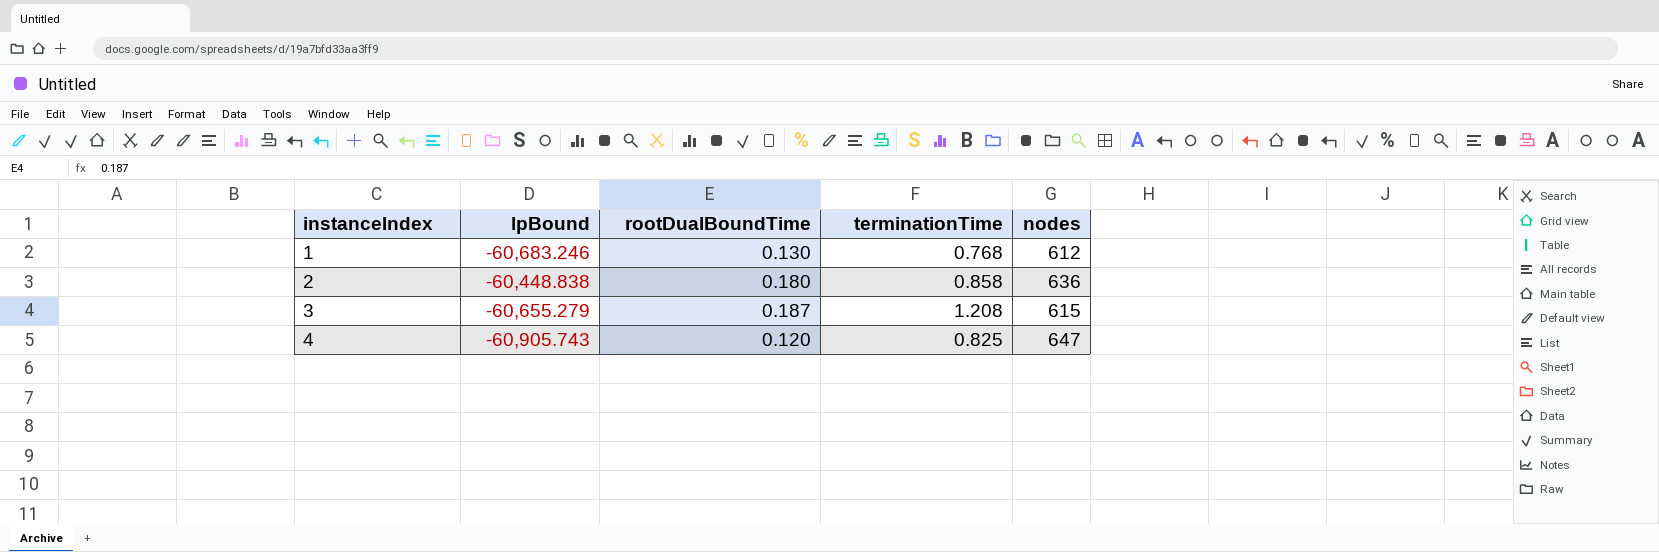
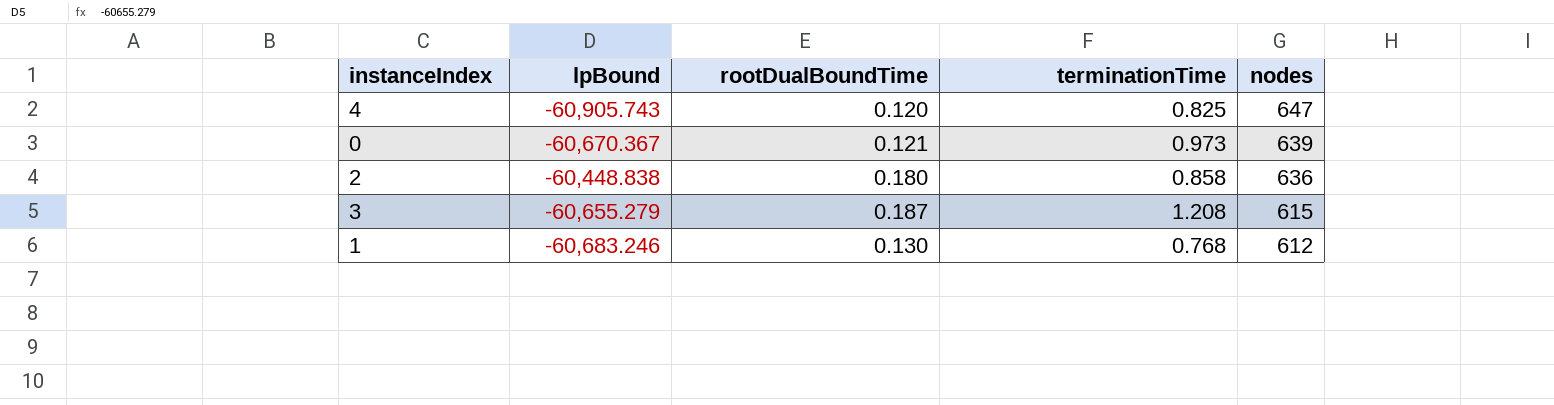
row order: instanceIndex ascending -> nodes descending
row 0: none -> -60,670.367 | 0.121 | 0.973 | 639

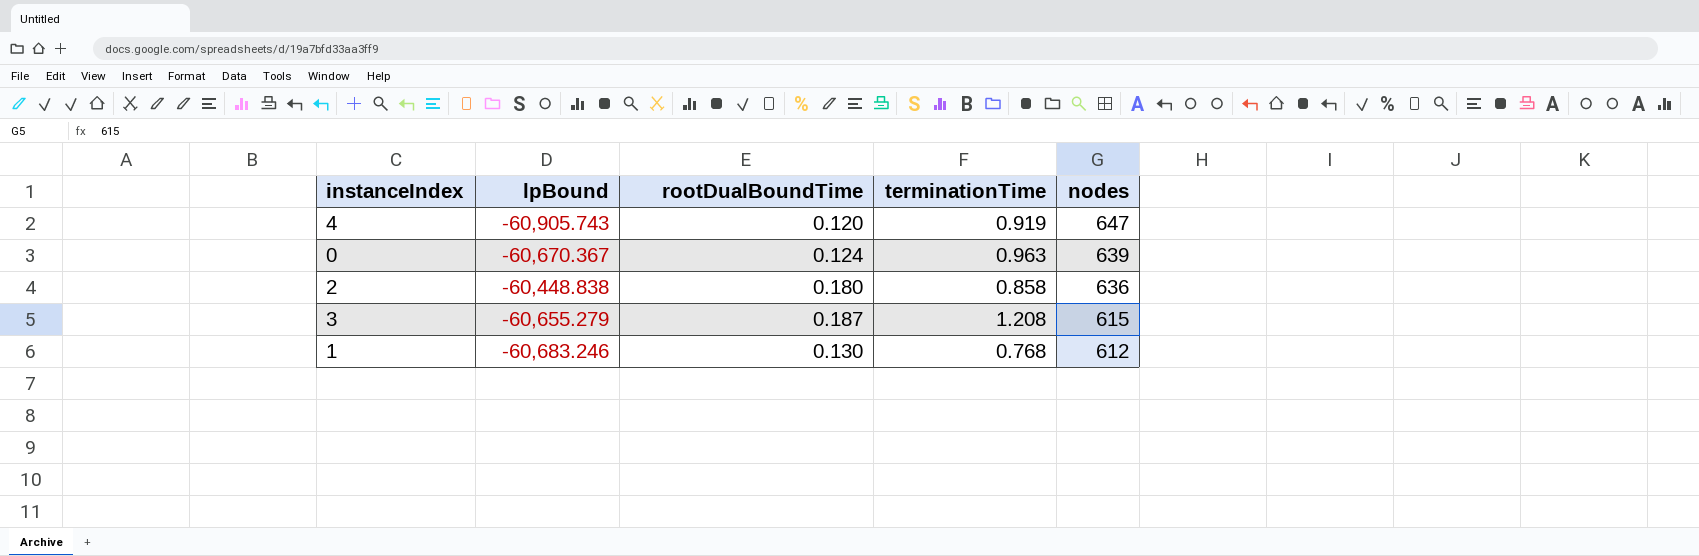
4 | terminationTime: 0.825 -> 0.919
0 | rootDualBoundTime: 0.121 -> 0.124
0 | terminationTime: 0.973 -> 0.963

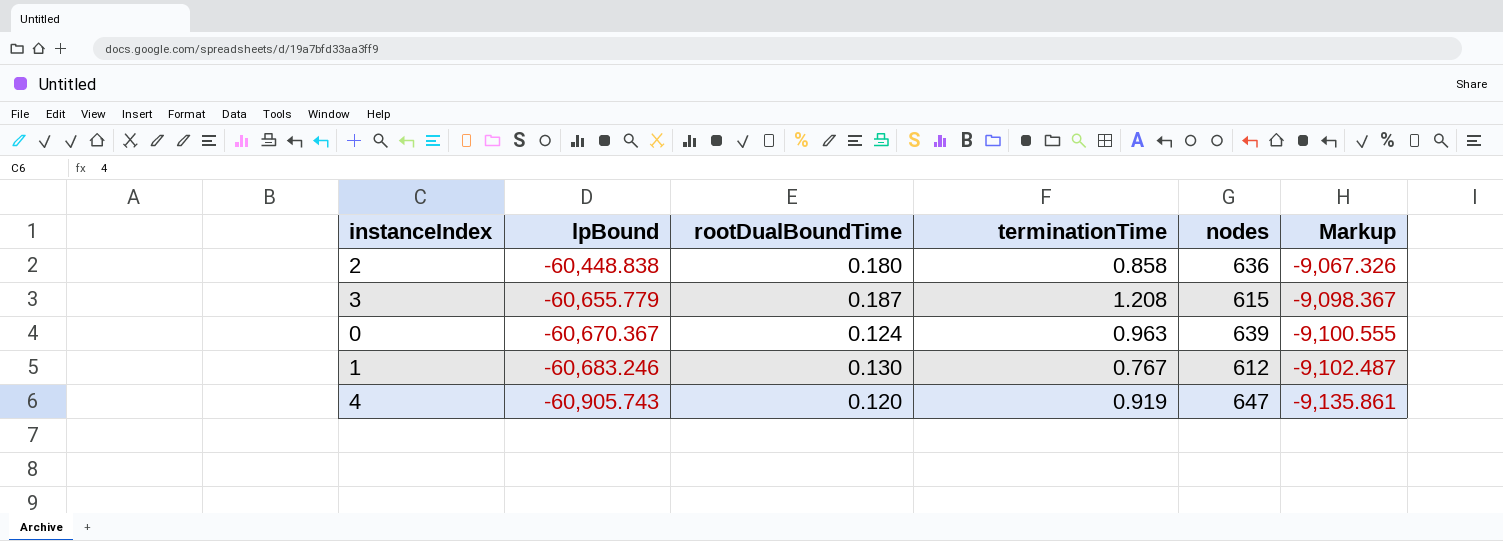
row order: nodes descending -> lpBound descending
column Markup | formula: none -> [lpBound] * 0.15
3 | lpBound: -60,655.279 -> -60,655.779
1 | terminationTime: 0.768 -> 0.767

